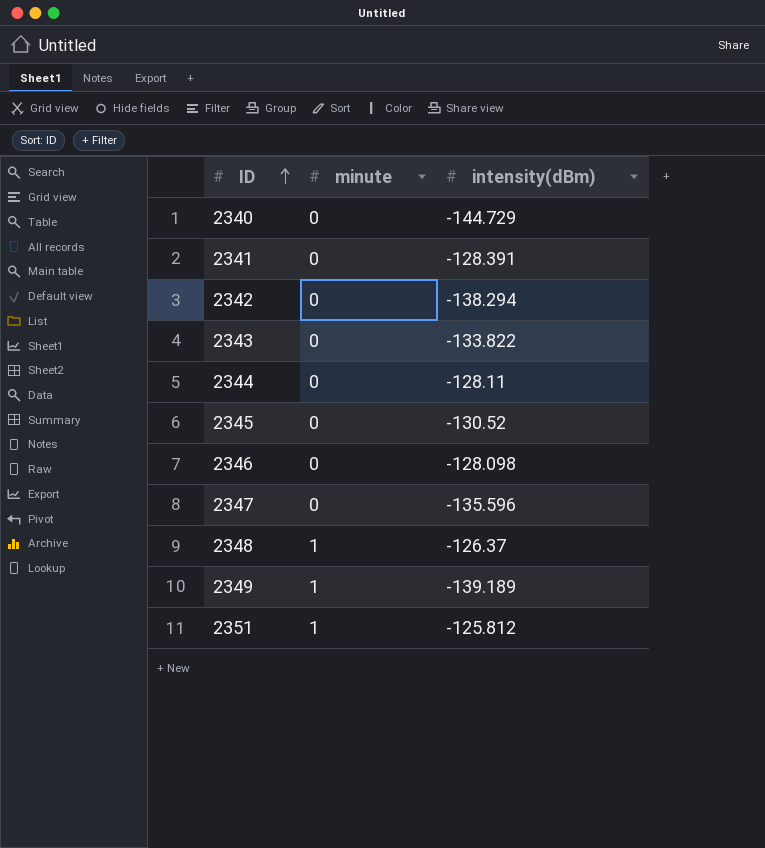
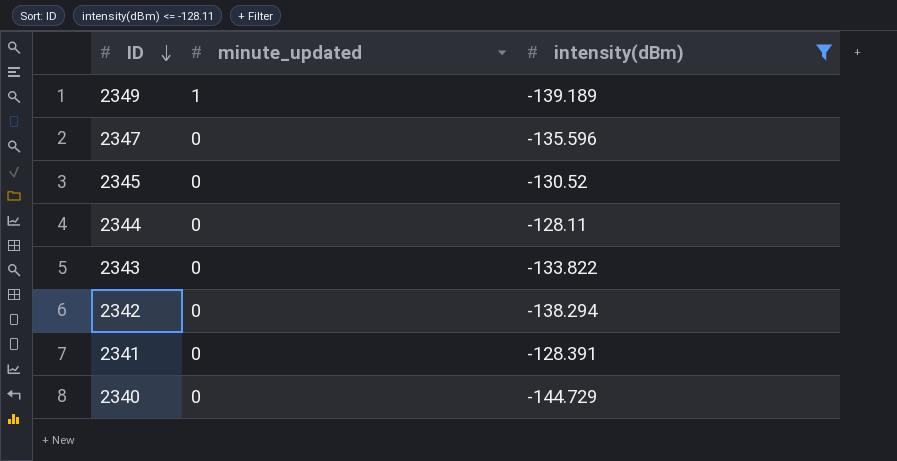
filter: none -> intensity(dBm) <= -128.11
row order: ID ascending -> ID descending
column name: minute -> minute_updated

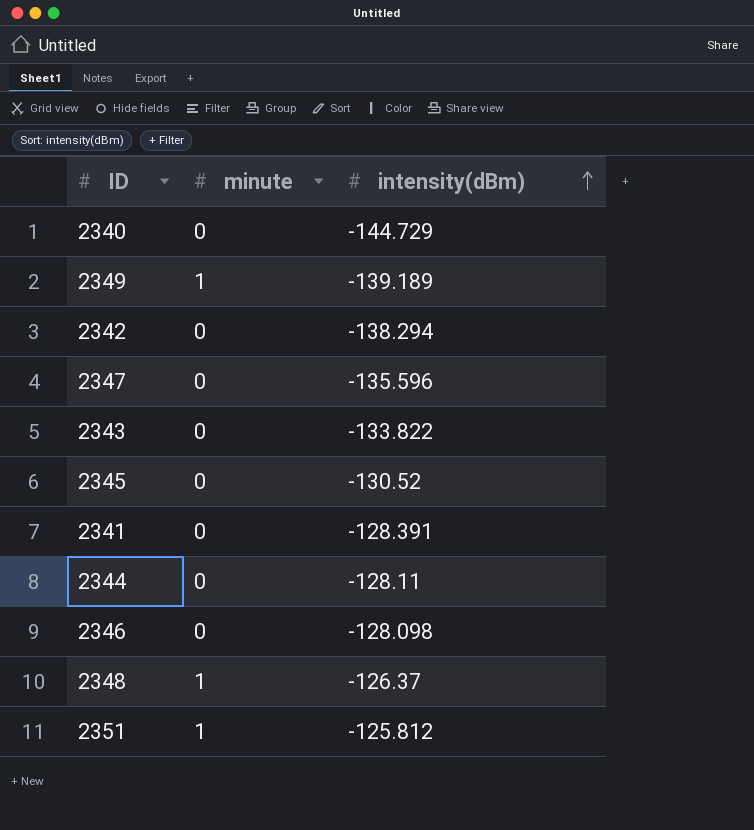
filter: intensity(dBm) <= -128.11 -> none
row order: ID descending -> intensity(dBm) ascending
column name: minute_updated -> minute

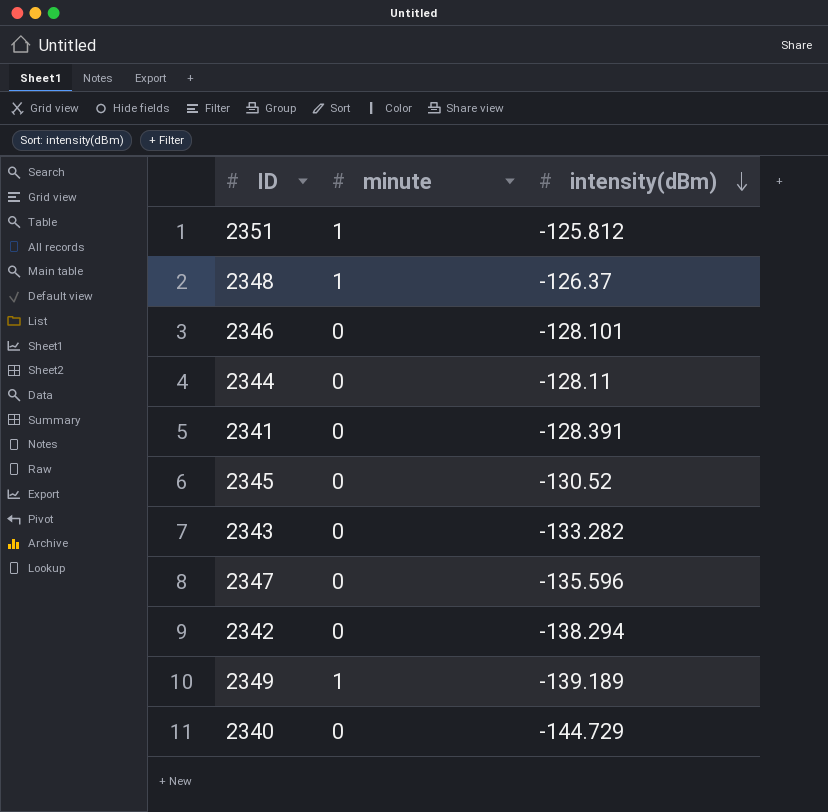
row order: intensity(dBm) ascending -> intensity(dBm) descending
2346 | intensity(dBm): -128.098 -> -128.101
2343 | intensity(dBm): -133.822 -> -133.282

